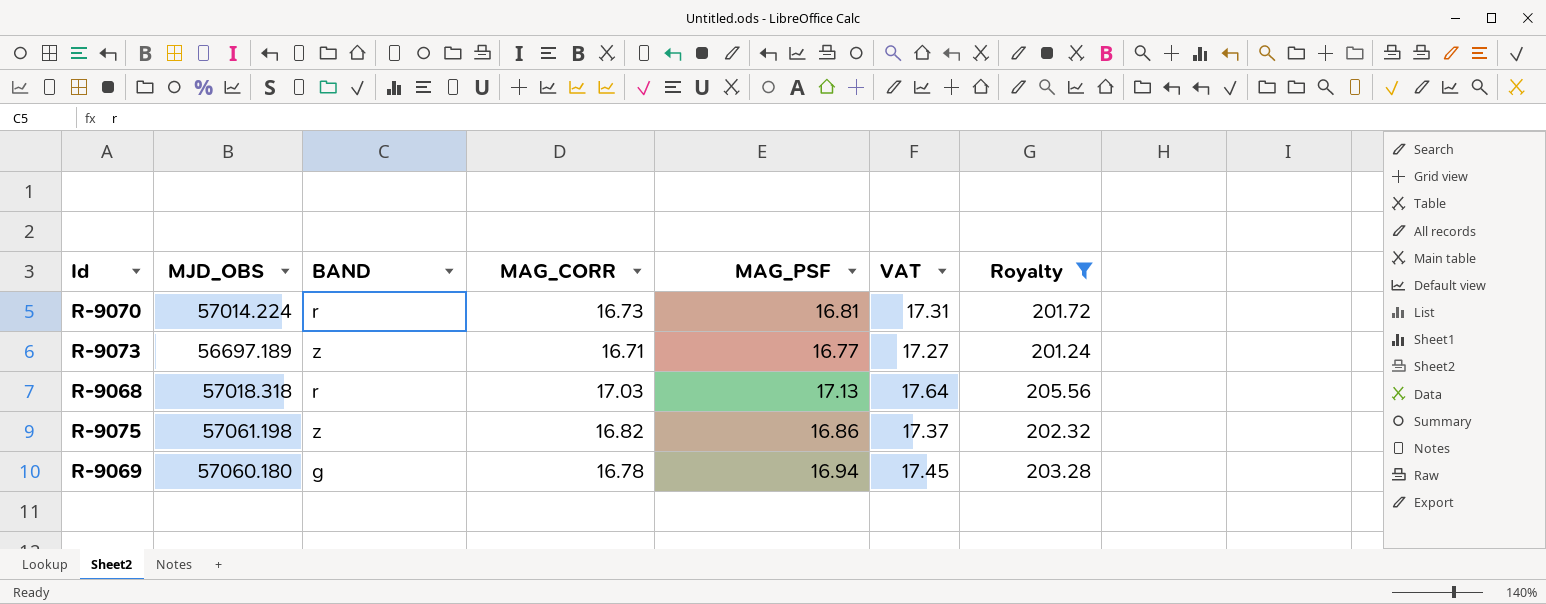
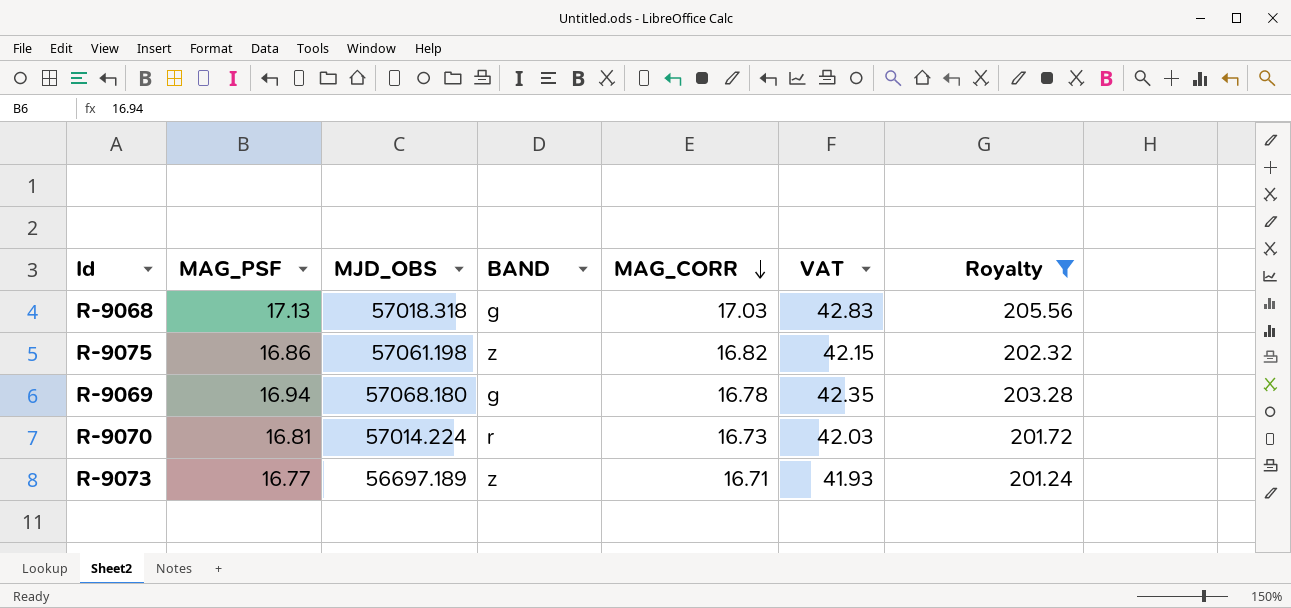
row order: none -> MAG_CORR descending
column MAG_PSF | position: 5 -> 2
column VAT | formula: [MAG_PSF] * 1.03 -> [MAG_PSF] * 2.5
R-9068 | BAND: r -> g
R-9069 | MJD_OBS: 57060.180 -> 57068.180

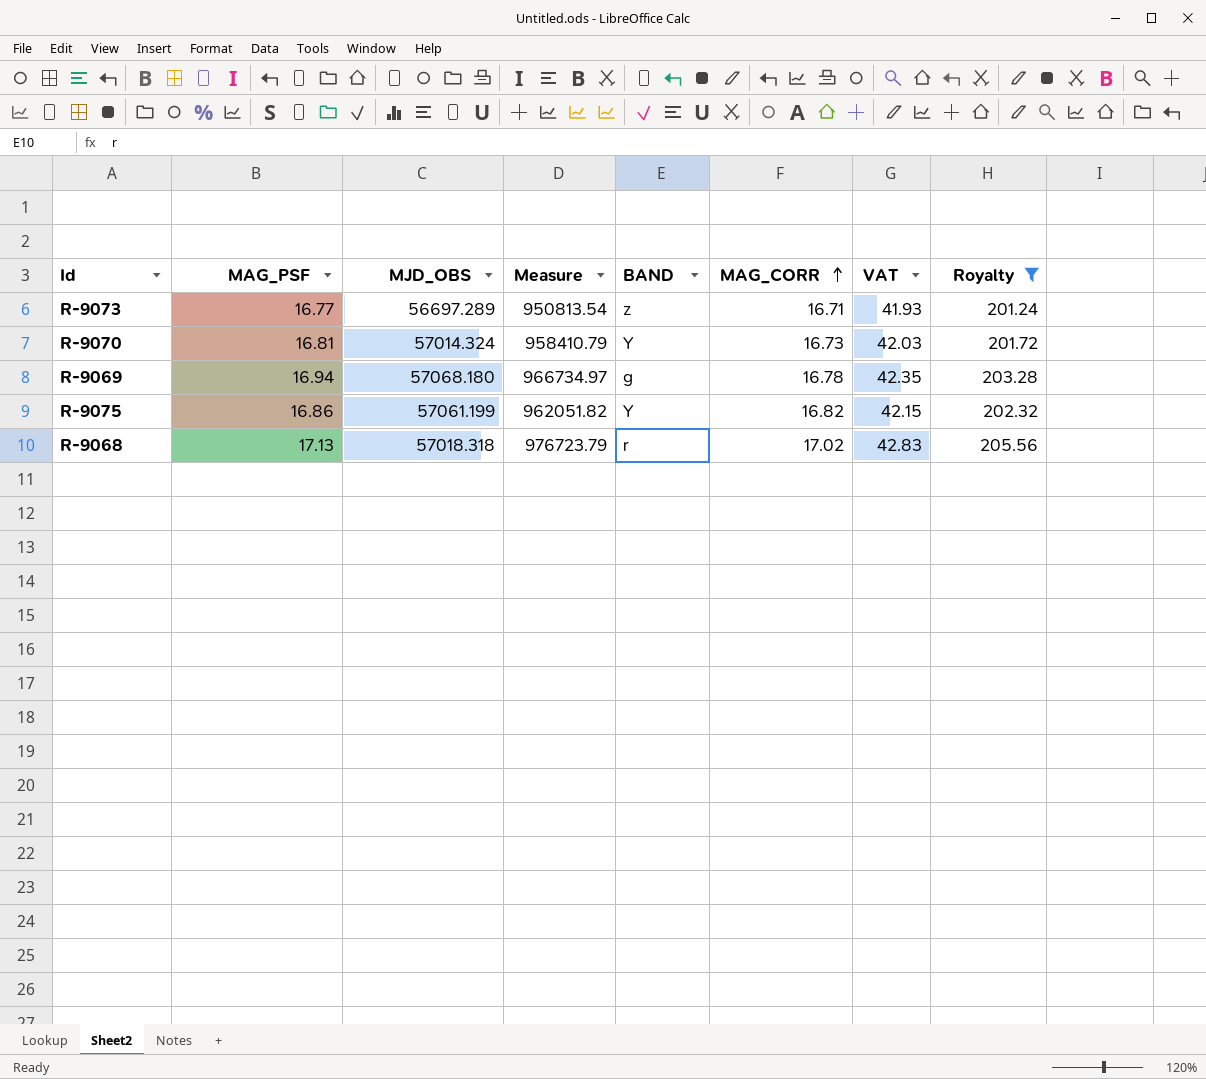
row order: MAG_CORR descending -> MAG_CORR ascending
column Measure | formula: none -> [MAG_PSF] * [MJD_OBS]
R-9073 | MJD_OBS: 56697.189 -> 56697.289
R-9070 | MJD_OBS: 57014.224 -> 57014.324
R-9070 | BAND: r -> Y
R-9075 | MJD_OBS: 57061.198 -> 57061.199
R-9075 | BAND: z -> Y
R-9068 | BAND: g -> r
R-9068 | MAG_CORR: 17.03 -> 17.02

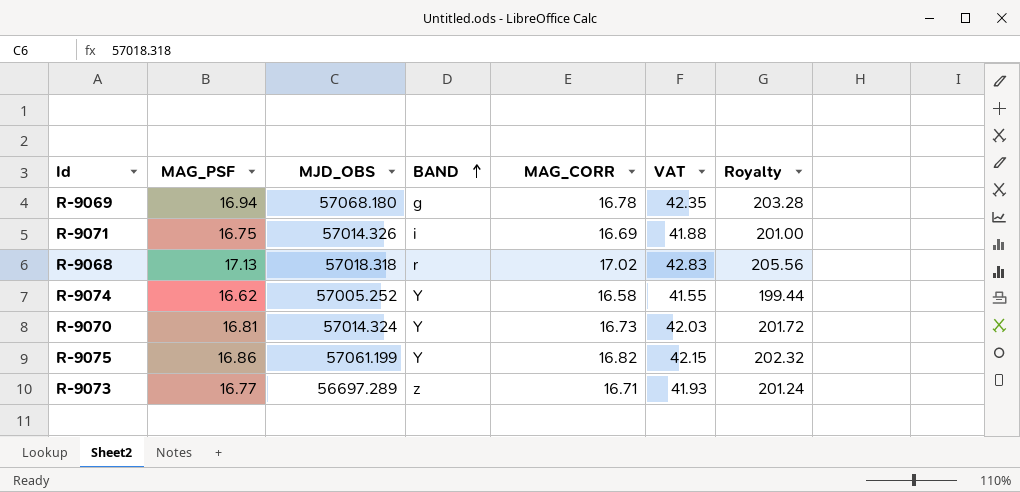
filter: Royalty >= 201.24 -> none
row order: MAG_CORR ascending -> BAND ascending
column Measure | formula: [MAG_PSF] * [MJD_OBS] -> none

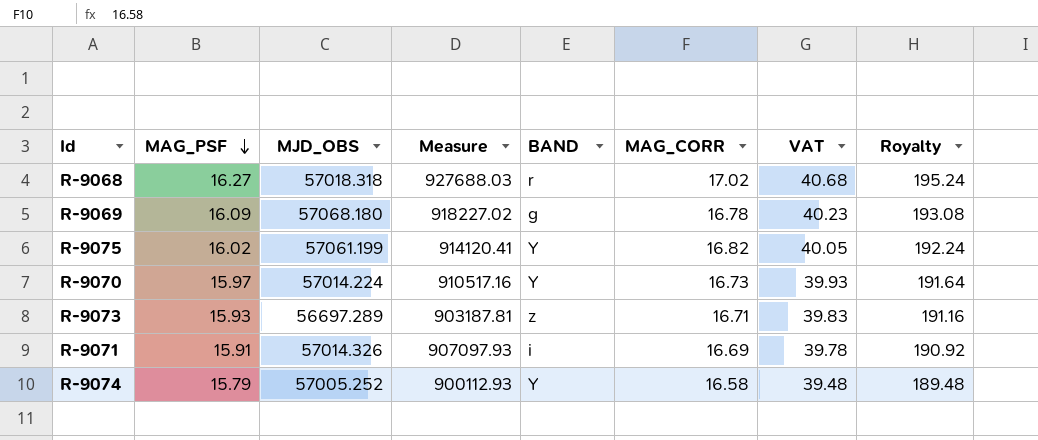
row order: BAND ascending -> MAG_PSF descending
column Measure | formula: none -> [MAG_PSF] * [MJD_OBS]
R-9068 | MAG_PSF: 17.13 -> 16.27
R-9068 | VAT: 42.83 -> 40.68
R-9068 | Royalty: 205.56 -> 195.24
R-9069 | MAG_PSF: 16.94 -> 16.09
R-9069 | VAT: 42.35 -> 40.23
R-9069 | Royalty: 203.28 -> 193.08
R-9075 | MAG_PSF: 16.86 -> 16.02
R-9075 | VAT: 42.15 -> 40.05
R-9075 | Royalty: 202.32 -> 192.24
R-9070 | MAG_PSF: 16.81 -> 15.97
R-9070 | MJD_OBS: 57014.324 -> 57014.224
R-9070 | VAT: 42.03 -> 39.93
R-9070 | Royalty: 201.72 -> 191.64
R-9073 | MAG_PSF: 16.77 -> 15.93
R-9073 | VAT: 41.93 -> 39.83
R-9073 | Royalty: 201.24 -> 191.16
R-9071 | MAG_PSF: 16.75 -> 15.91
R-9071 | VAT: 41.88 -> 39.78
R-9071 | Royalty: 201.00 -> 190.92
R-9074 | MAG_PSF: 16.62 -> 15.79
R-9074 | VAT: 41.55 -> 39.48
R-9074 | Royalty: 199.44 -> 189.48

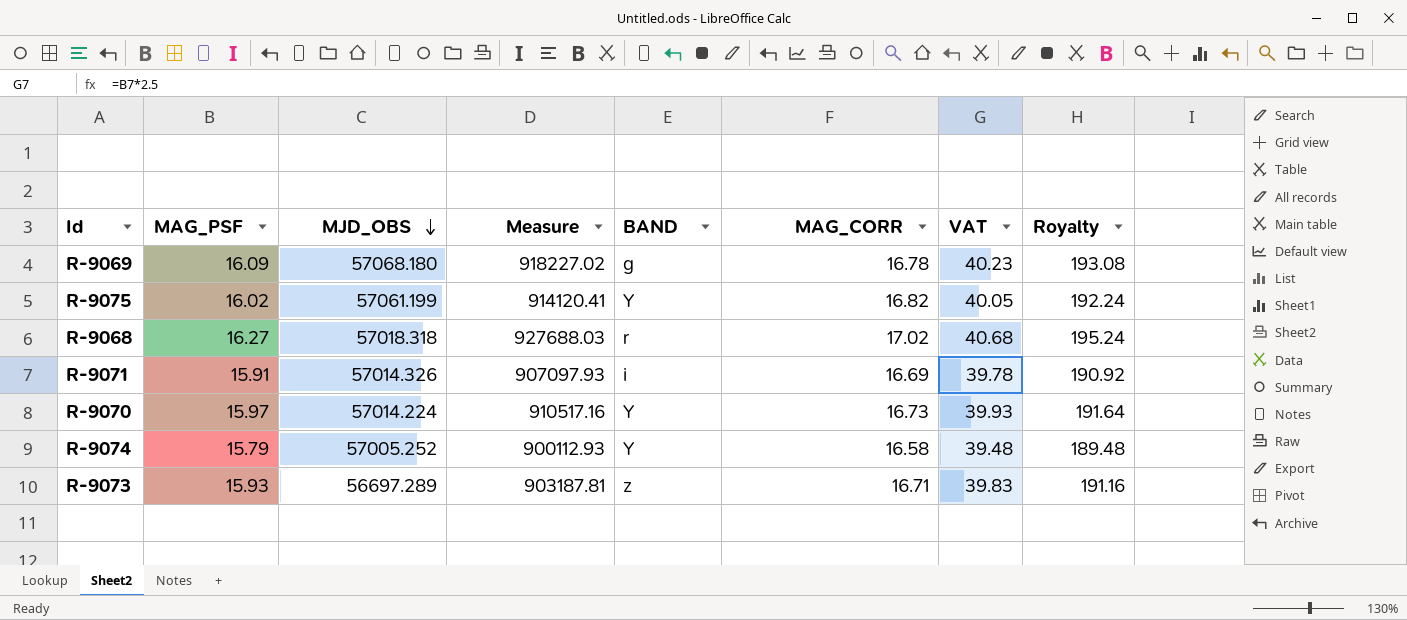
row order: MAG_PSF descending -> MJD_OBS descending

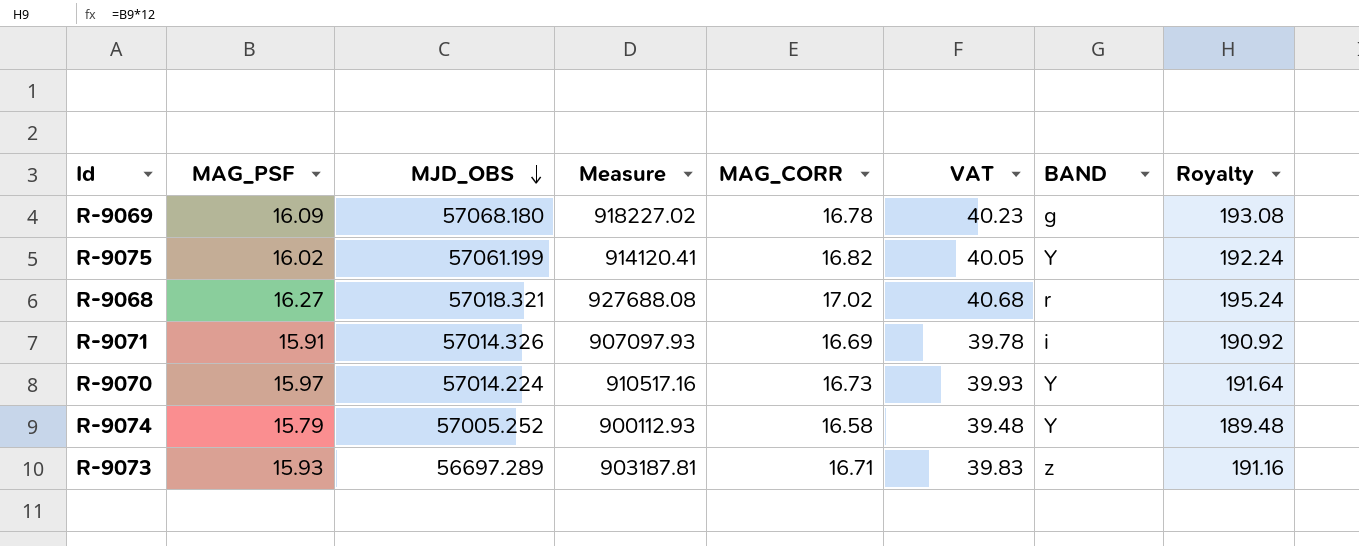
column BAND | position: 5 -> 7
R-9068 | MJD_OBS: 57018.318 -> 57018.321
R-9068 | Measure: 927688.03 -> 927688.08

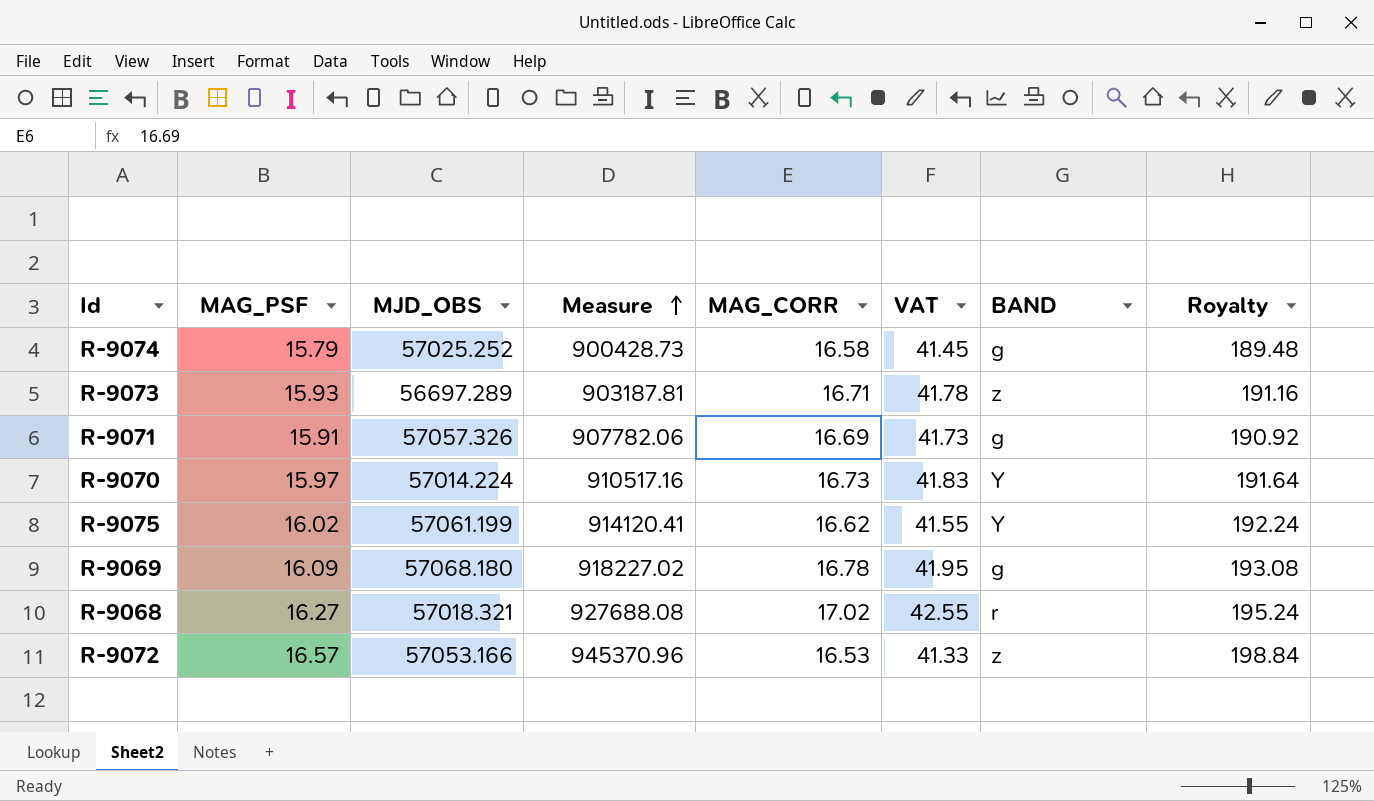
row order: MJD_OBS descending -> Measure ascending
column VAT | formula: [MAG_PSF] * 2.5 -> [MAG_CORR] * 2.5
R-9074 | MJD_OBS: 57005.252 -> 57025.252
R-9074 | Measure: 900112.93 -> 900428.73
R-9074 | BAND: Y -> g
R-9071 | MJD_OBS: 57014.326 -> 57057.326
R-9071 | Measure: 907097.93 -> 907782.06
R-9071 | BAND: i -> g
R-9075 | MAG_CORR: 16.82 -> 16.62
row R-9072: none -> 16.57 | 57053.166 | 945370.96 | 16.53 | 41.33 | z | 198.84

